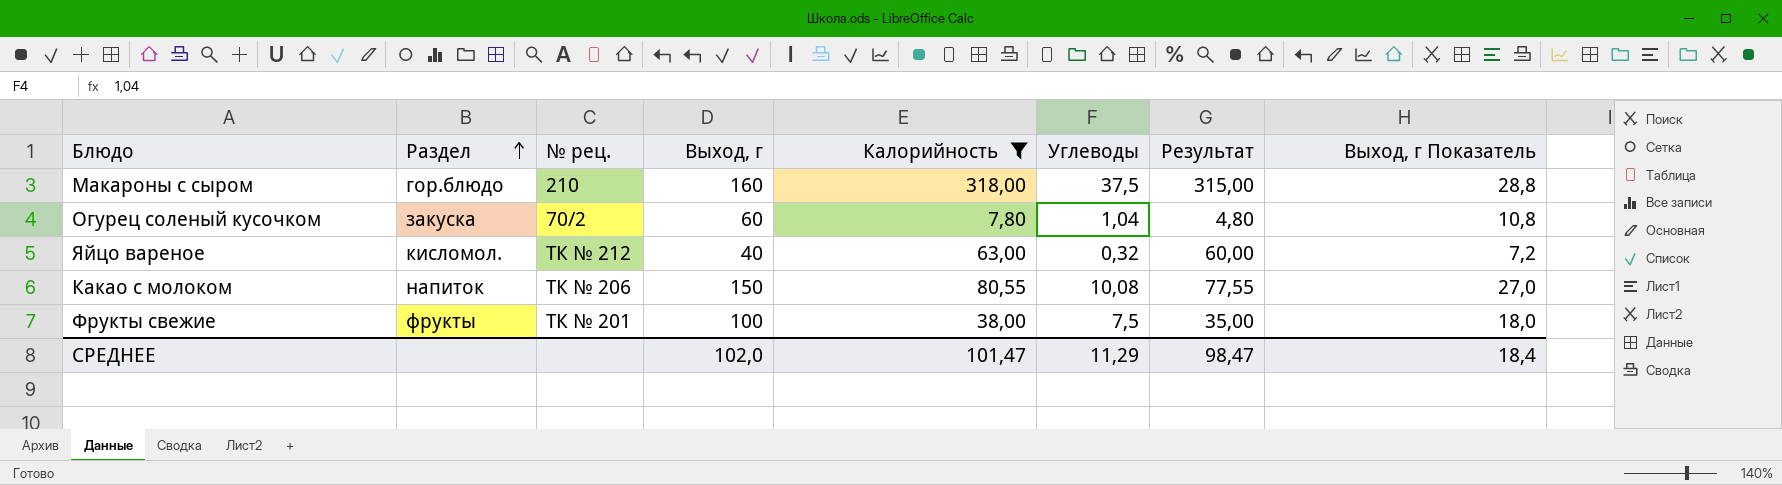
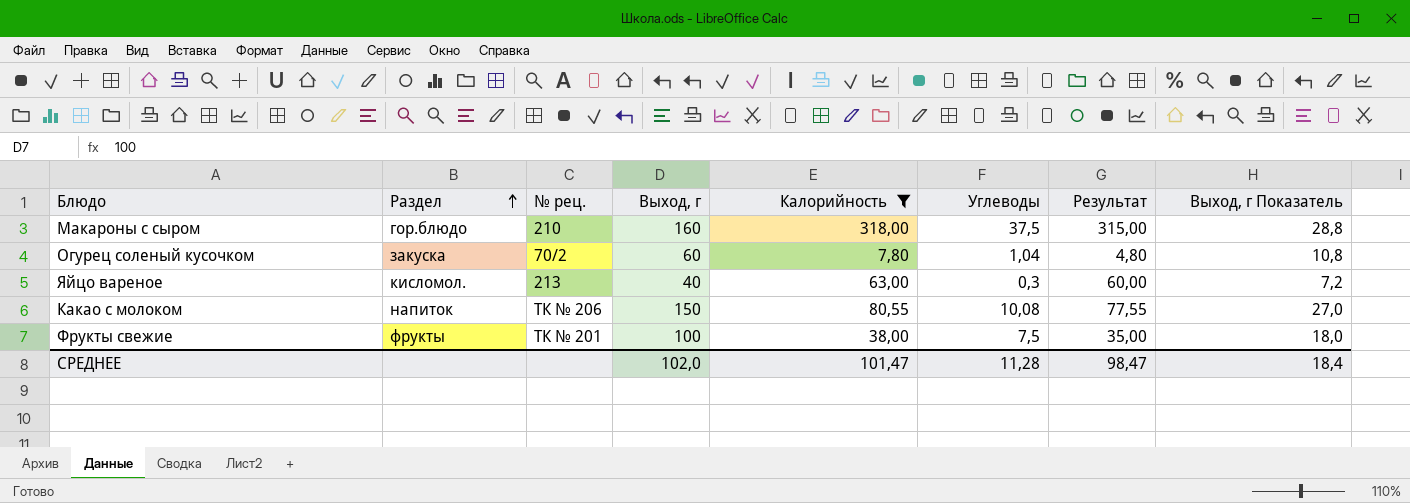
Яйцо вареное | № рец.: ТК № 212 -> 213
Яйцо вареное | Углеводы: 0,32 -> 0,3
СРЕДНЕЕ | Углеводы: 11,29 -> 11,28

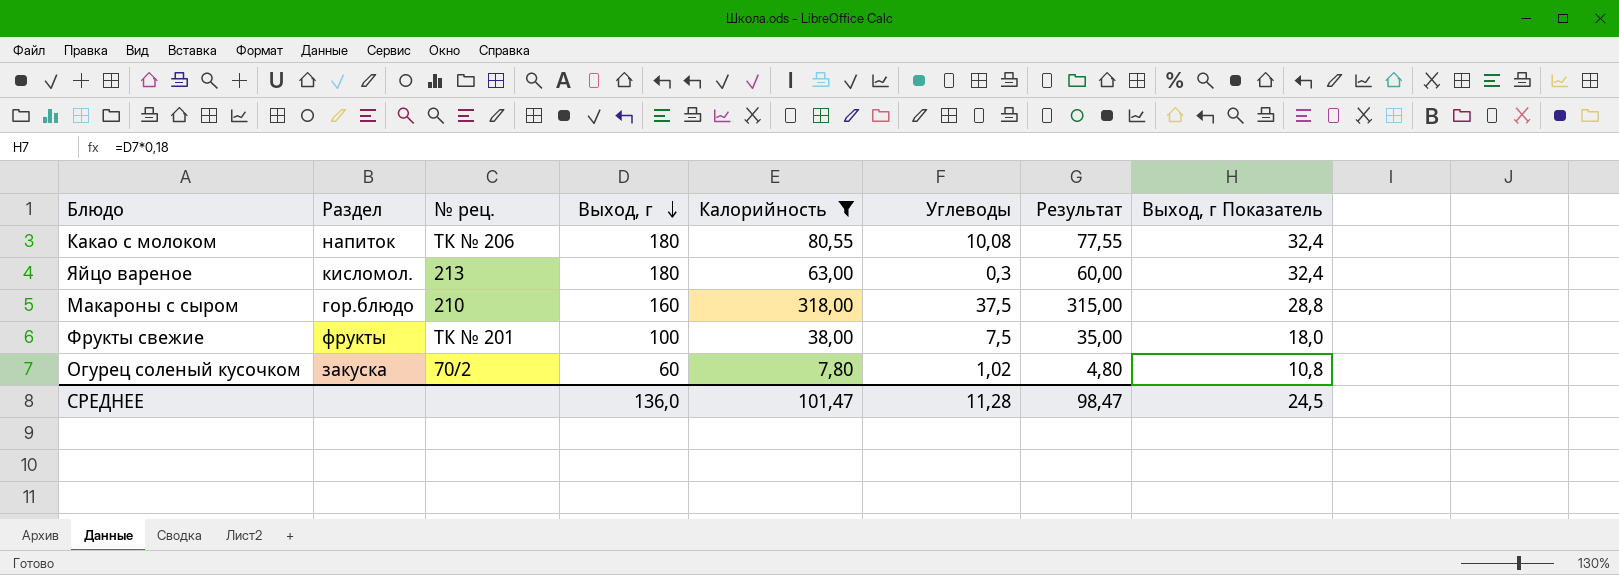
row order: Раздел ascending -> Выход, г descending
Какао с молоком | Выход, г: 150 -> 180
Какао с молоком | Выход, г Показатель: 27,0 -> 32,4
Яйцо вареное | Выход, г: 40 -> 180
Яйцо вареное | Выход, г Показатель: 7,2 -> 32,4
Огурец соленый кусочком | Углеводы: 1,04 -> 1,02
СРЕДНЕЕ | Выход, г: 102,0 -> 136,0
СРЕДНЕЕ | Выход, г Показатель: 18,4 -> 24,5

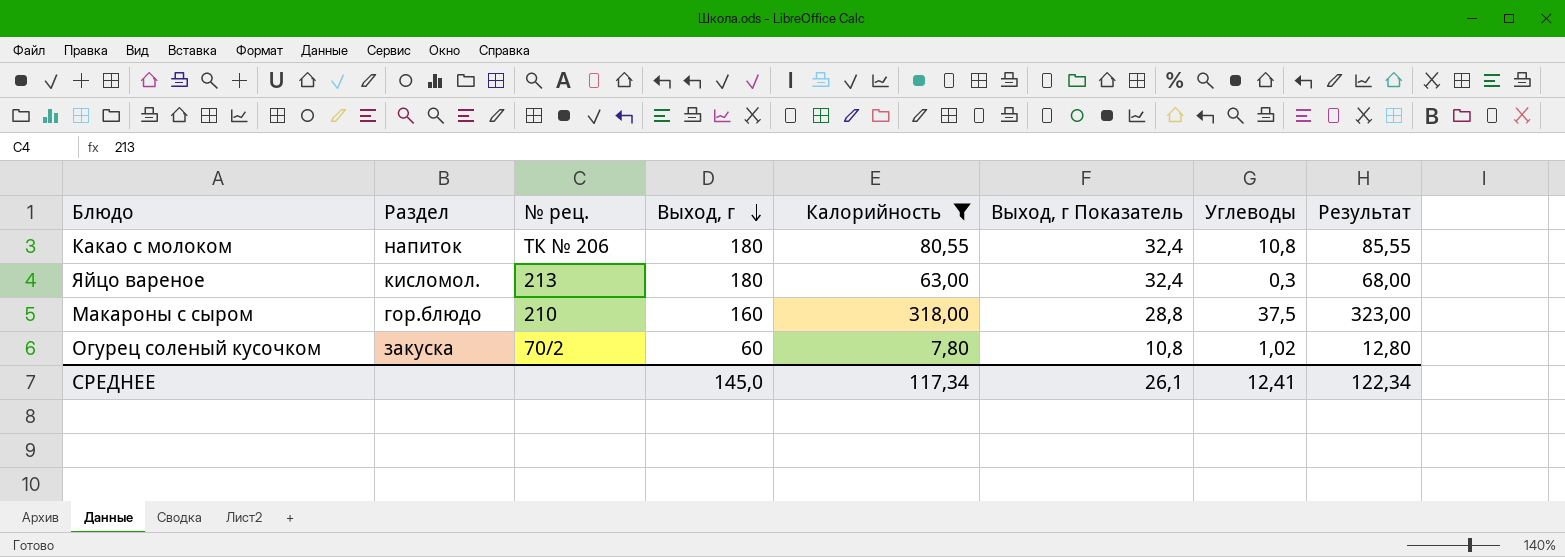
column Выход, г Показатель | position: 8 -> 6
column Результат | formula: [Калорийность] - 3 -> [Калорийность] + 5
row Фрукты свежие: фрукты | ТК № 201 | 100 | 38,00 | 7,5 | 35,00 | 18,0 -> none
Какао с молоком | Углеводы: 10,08 -> 10,8
СРЕДНЕЕ | Выход, г: 136,0 -> 145,0
СРЕДНЕЕ | Калорийность: 101,47 -> 117,34
СРЕДНЕЕ | Выход, г Показатель: 24,5 -> 26,1
СРЕДНЕЕ | Углеводы: 11,28 -> 12,41
СРЕДНЕЕ | Результат: 98,47 -> 122,34

